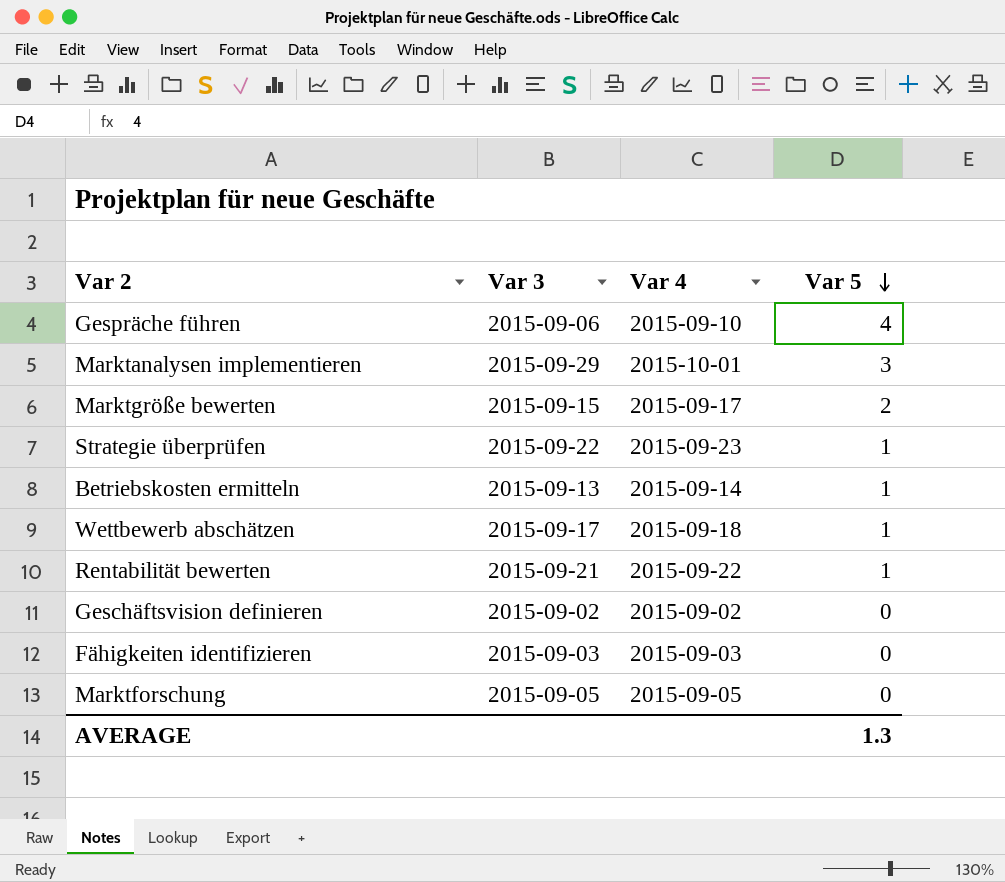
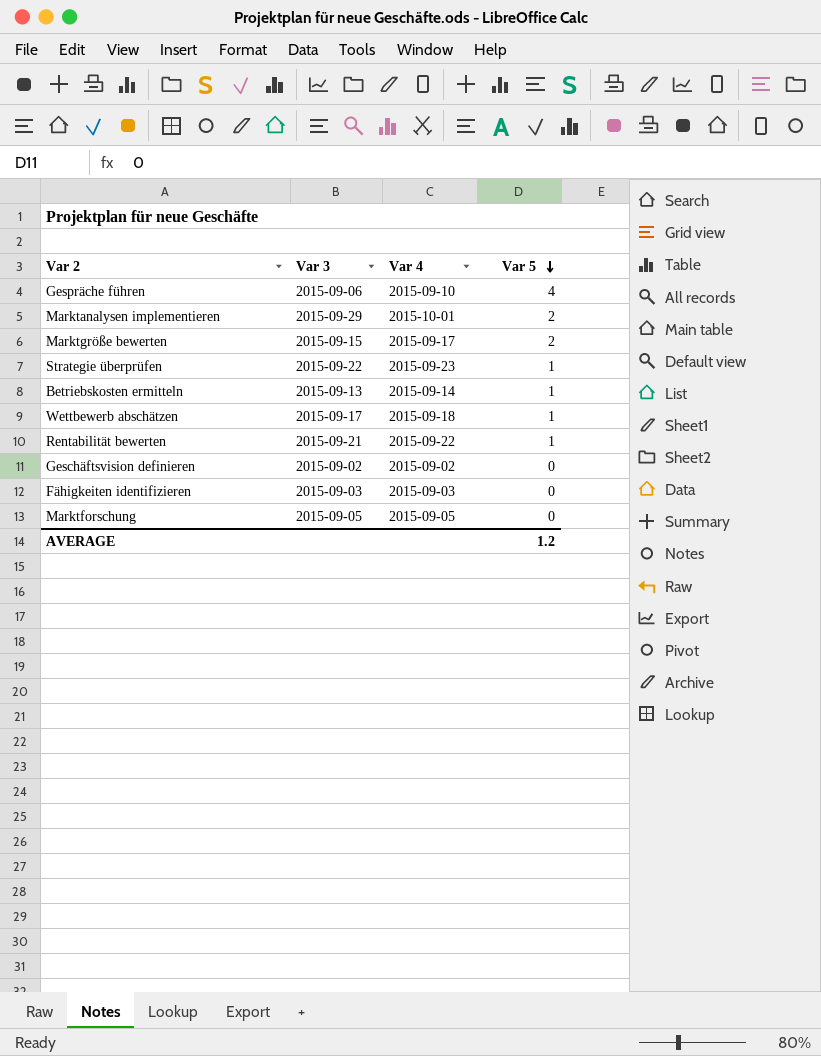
Marktanalysen implementieren | Var 5: 3 -> 2
AVERAGE | Var 5: 1.3 -> 1.2

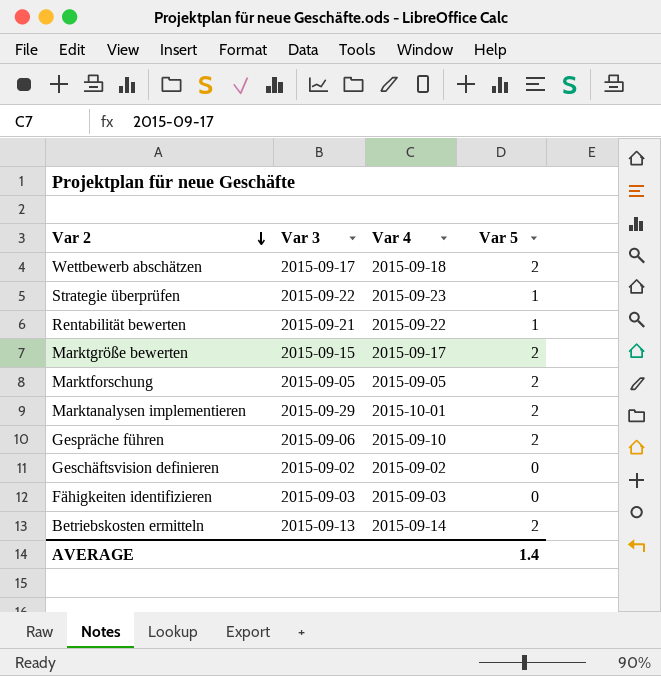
row order: Var 5 descending -> Var 2 descending
Wettbewerb abschätzen | Var 5: 1 -> 2
Marktforschung | Var 5: 0 -> 2
Gespräche führen | Var 5: 4 -> 2
Betriebskosten ermitteln | Var 5: 1 -> 2
AVERAGE | Var 5: 1.2 -> 1.4

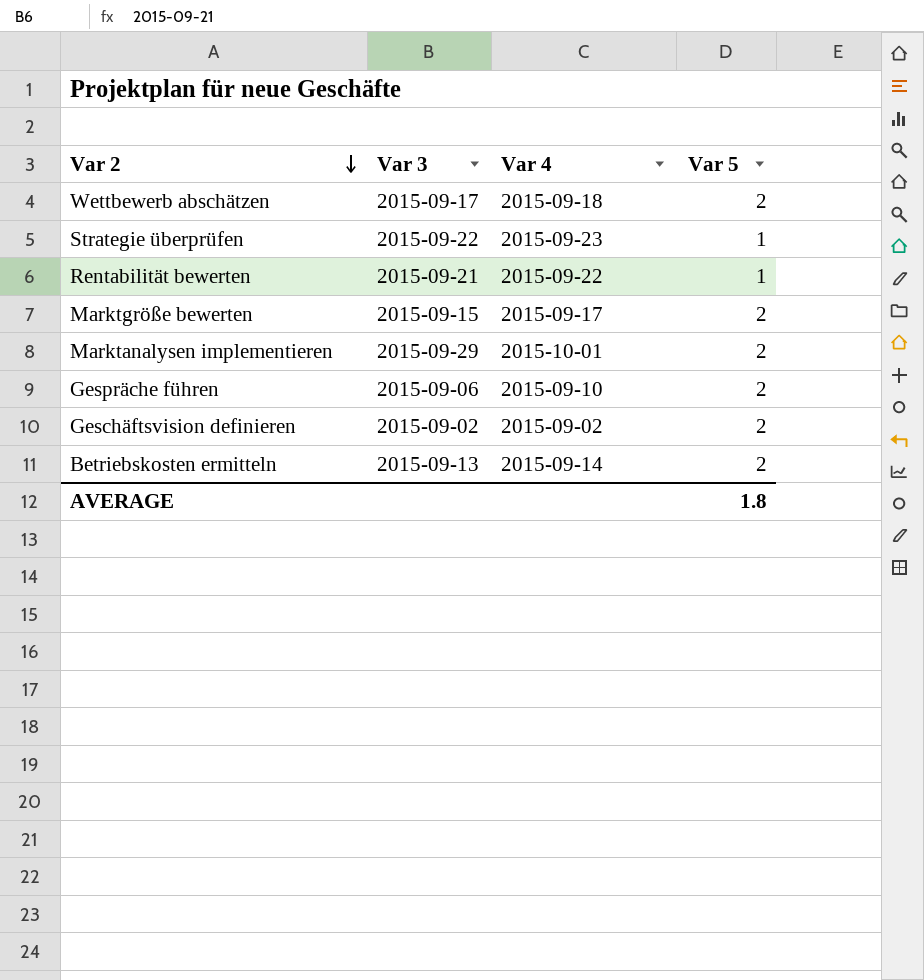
row Marktforschung: 2015-09-05 | 2015-09-05 | 2 -> none
row Fähigkeiten identifizieren: 2015-09-03 | 2015-09-03 | 0 -> none
Geschäftsvision definieren | Var 5: 0 -> 2
AVERAGE | Var 5: 1.4 -> 1.8

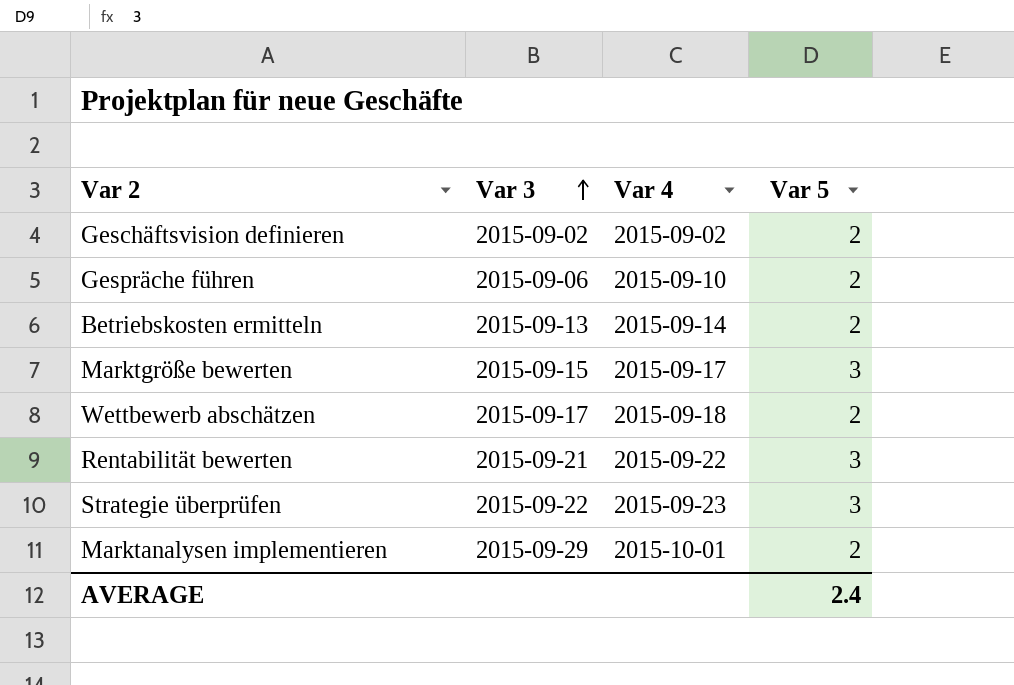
row order: Var 2 descending -> Var 3 ascending
Marktgröße bewerten | Var 5: 2 -> 3
Rentabilität bewerten | Var 5: 1 -> 3
Strategie überprüfen | Var 5: 1 -> 3
AVERAGE | Var 5: 1.8 -> 2.4

